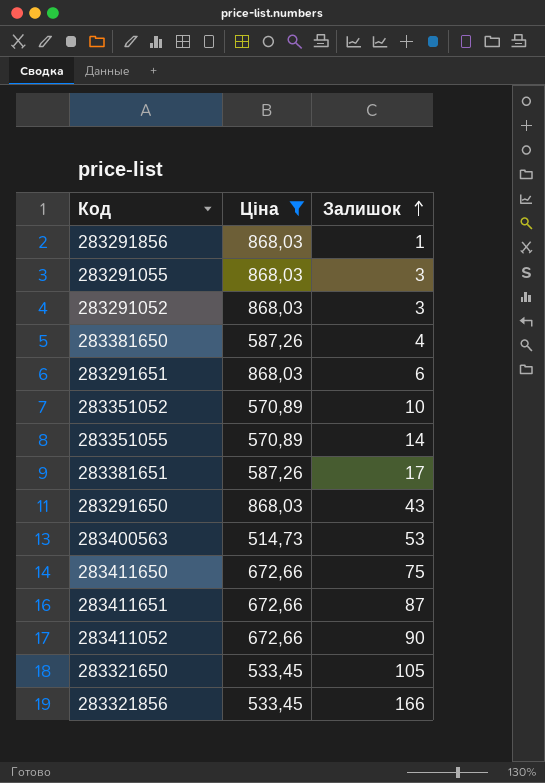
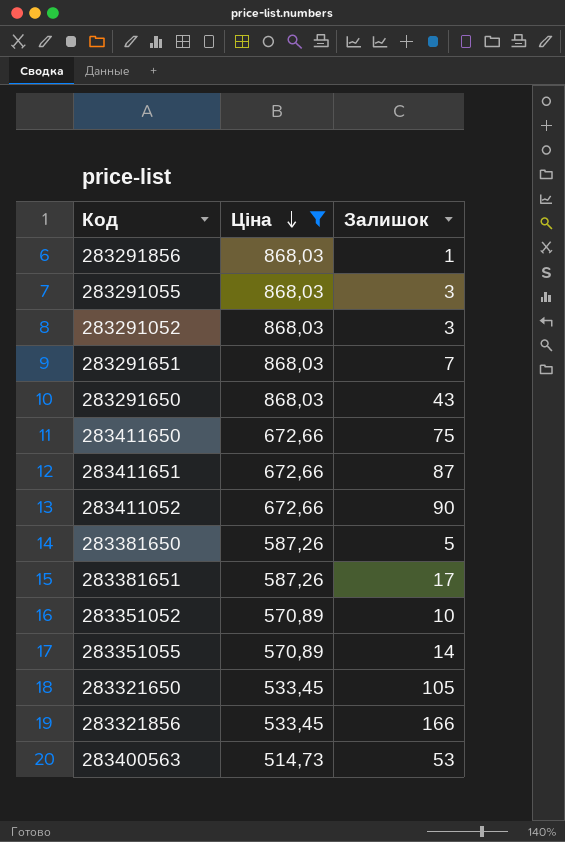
row order: Залишок ascending -> Ціна descending
283291651 | Залишок: 6 -> 7
283381650 | Залишок: 4 -> 5

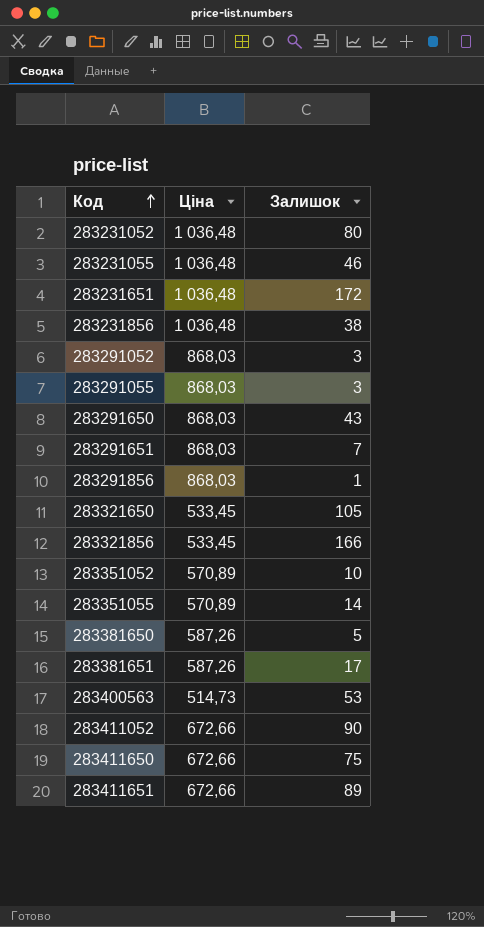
filter: Ціна != 1 036,48 -> none
row order: Ціна descending -> Код ascending
283411651 | Залишок: 87 -> 89

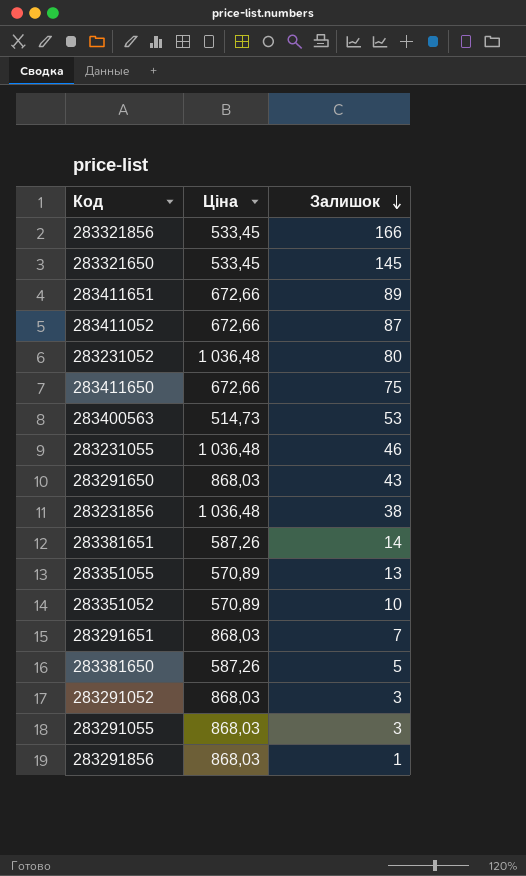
row order: Код ascending -> Залишок descending
row 283231651: 1 036,48 | 172 -> none
283321650 | Залишок: 105 -> 145
283411052 | Залишок: 90 -> 87
283381651 | Залишок: 17 -> 14
283351055 | Залишок: 14 -> 13

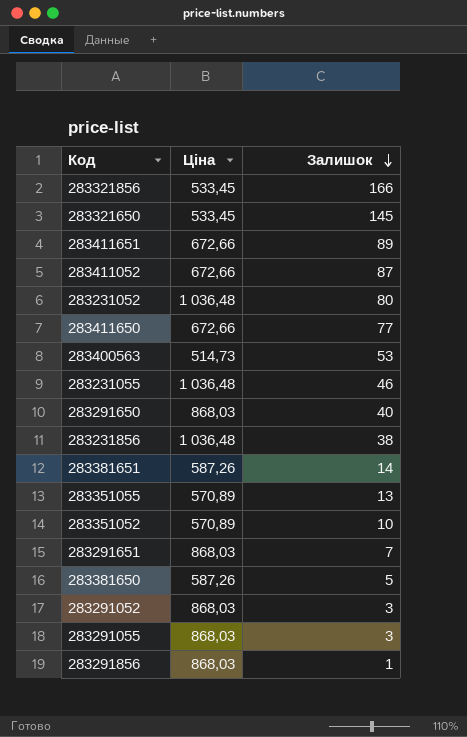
283411650 | Залишок: 75 -> 77
283291650 | Залишок: 43 -> 40

